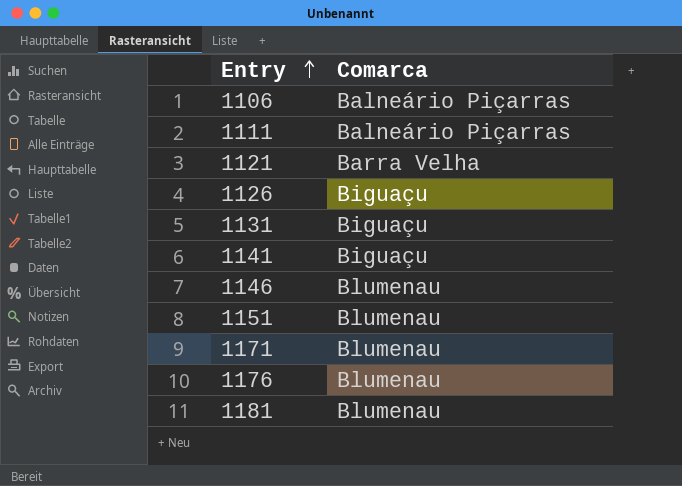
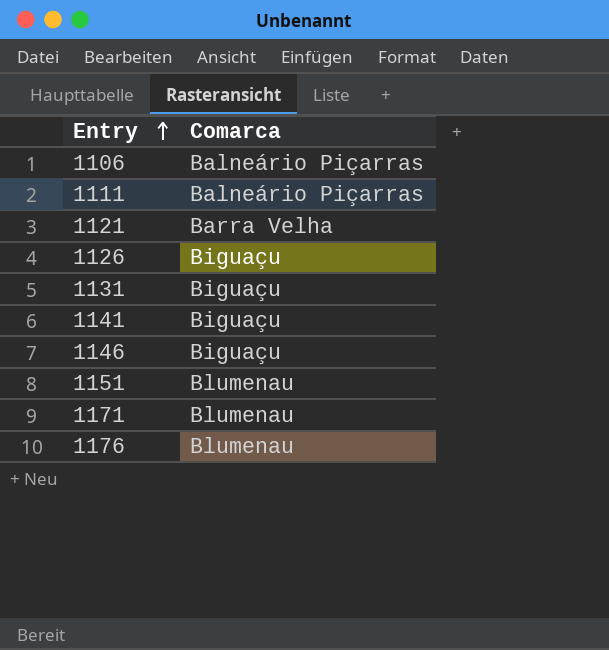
row 1181: Blumenau -> none
1146 | Comarca: Blumenau -> Biguaçu

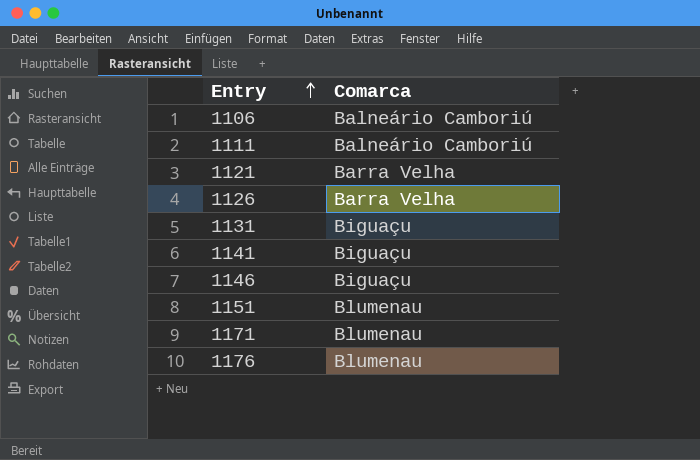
1106 | Comarca: Balneário Piçarras -> Balneário Camboriú
1111 | Comarca: Balneário Piçarras -> Balneário Camboriú
1126 | Comarca: Biguaçu -> Barra Velha

